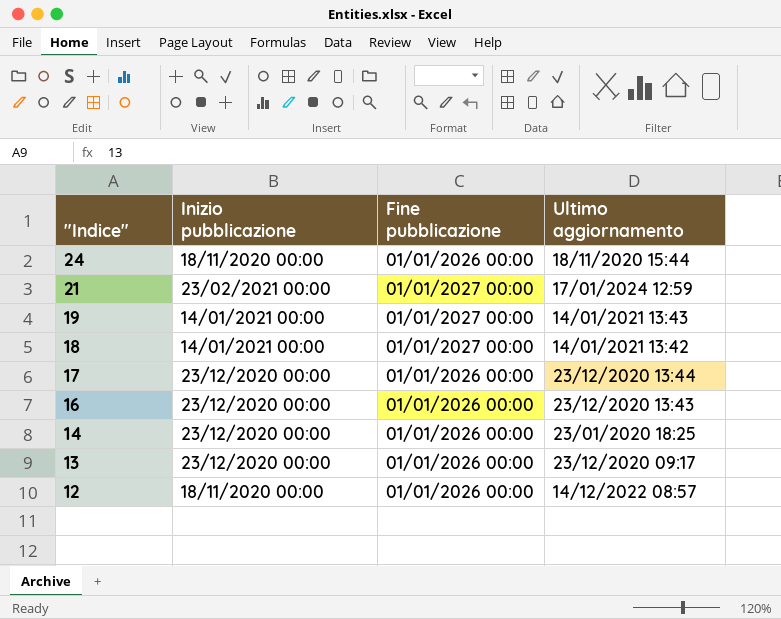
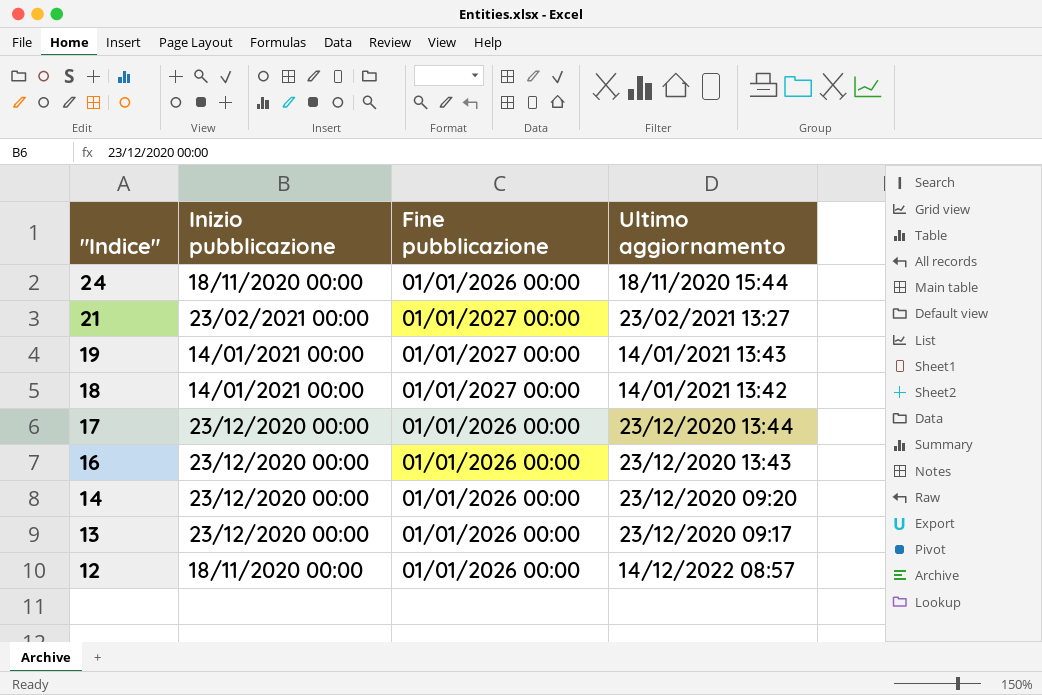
21 | Ultimo aggiornamento: 17/01/2024 12:59 -> 23/02/2021 13:27
14 | Ultimo aggiornamento: 23/01/2020 18:25 -> 23/12/2020 09:20

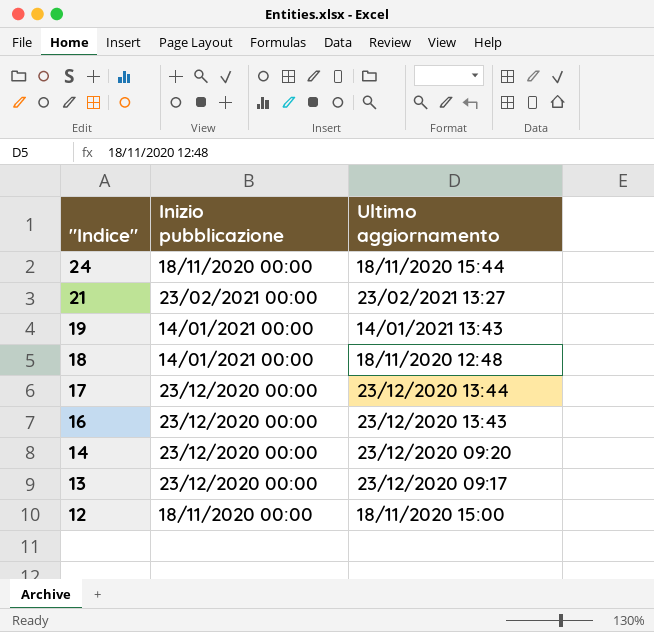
column Fine pubblicazione | position: 3 -> none
18 | Ultimo aggiornamento: 14/01/2021 13:42 -> 18/11/2020 12:48
12 | Ultimo aggiornamento: 14/12/2022 08:57 -> 18/11/2020 15:00

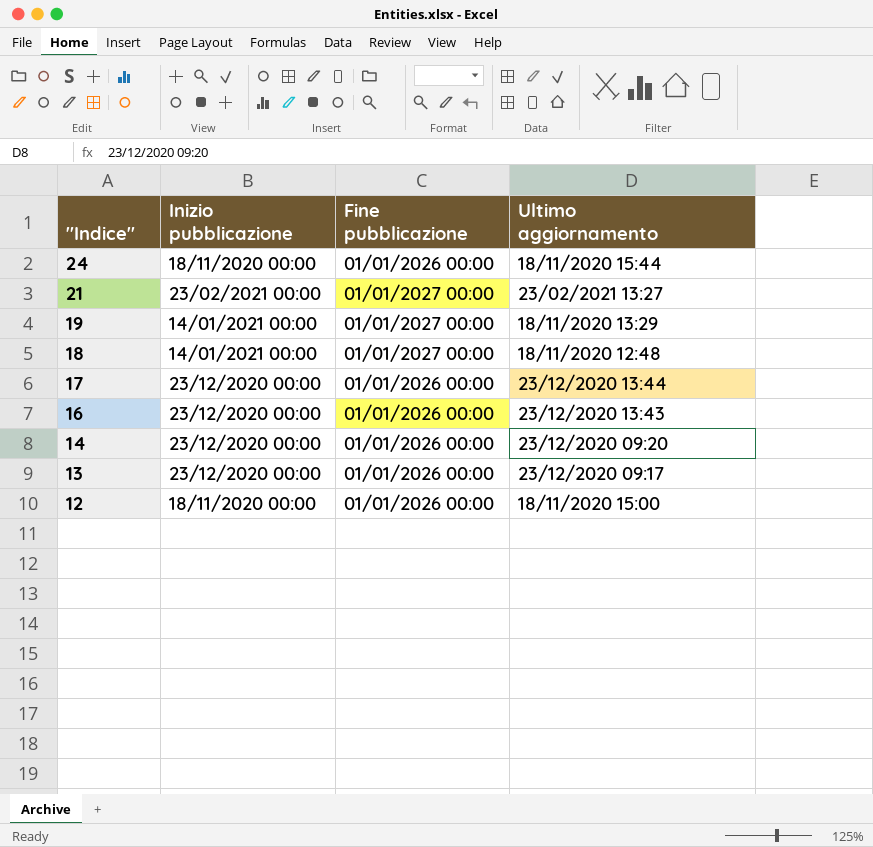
column Fine pubblicazione | position: none -> 3
19 | Ultimo aggiornamento: 14/01/2021 13:43 -> 18/11/2020 13:29

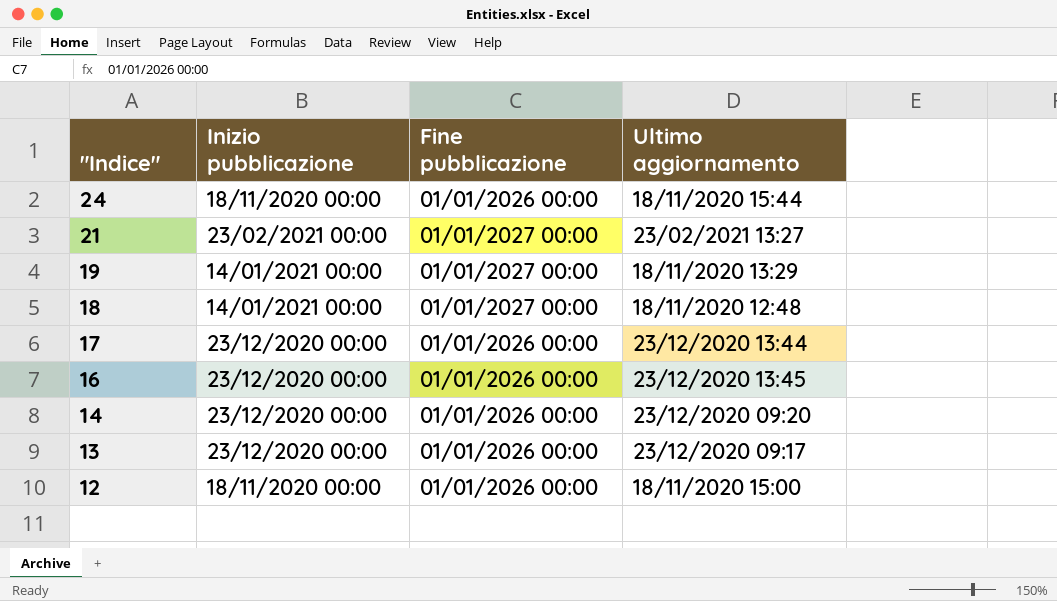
16 | Ultimo aggiornamento: 23/12/2020 13:43 -> 23/12/2020 13:45

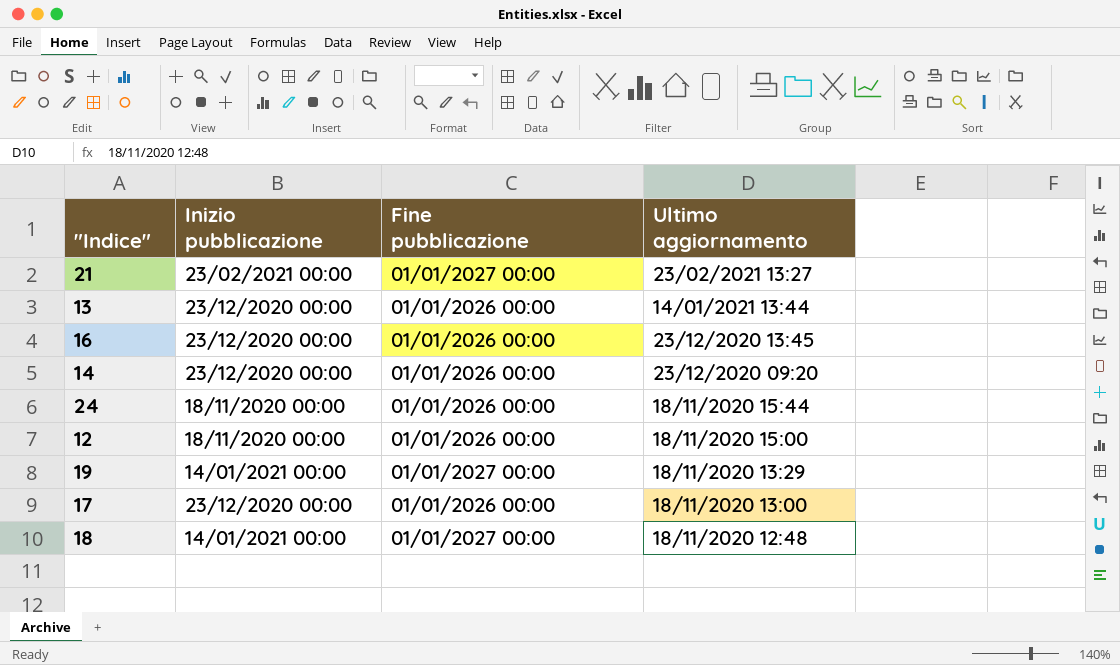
row order: "Indice" descending -> Ultimo aggiornamento descending
13 | Ultimo aggiornamento: 23/12/2020 09:17 -> 14/01/2021 13:44
17 | Ultimo aggiornamento: 23/12/2020 13:44 -> 18/11/2020 13:00

